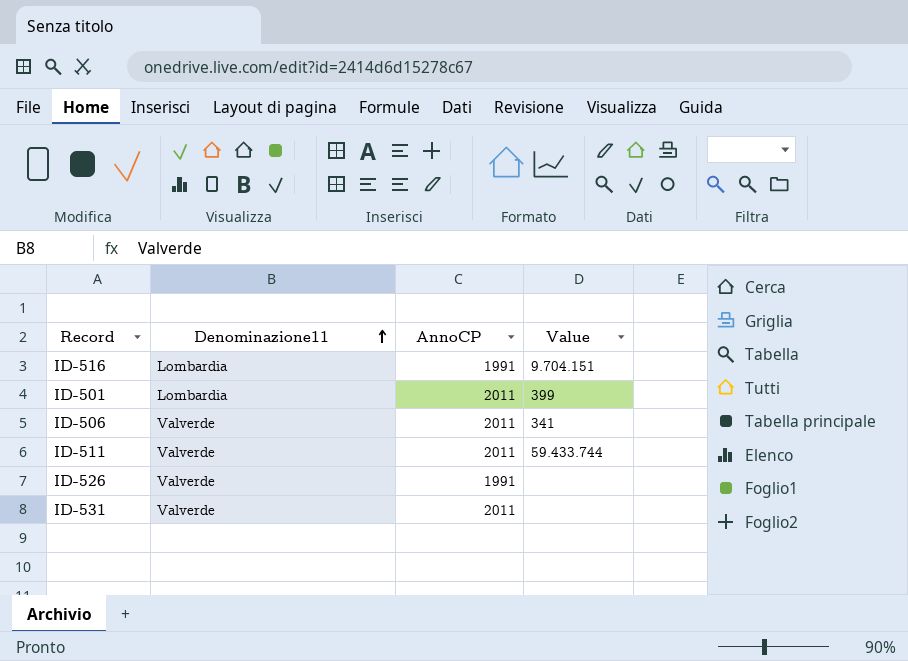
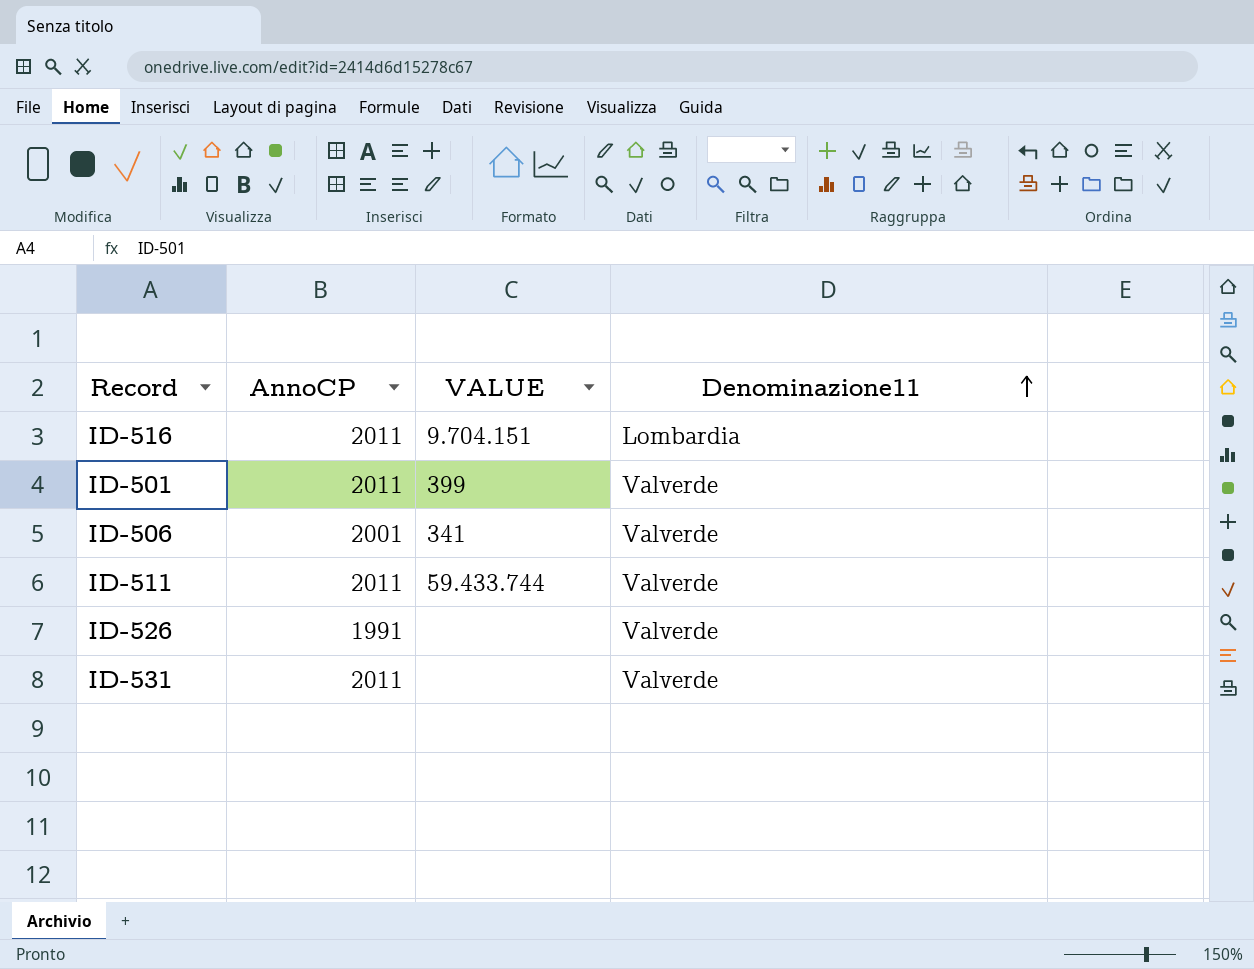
column name: Value -> VALUE
column Denominazione11 | position: 2 -> 4
ID-516 | AnnoCP: 1991 -> 2011
ID-501 | Denominazione11: Lombardia -> Valverde
ID-506 | AnnoCP: 2011 -> 2001

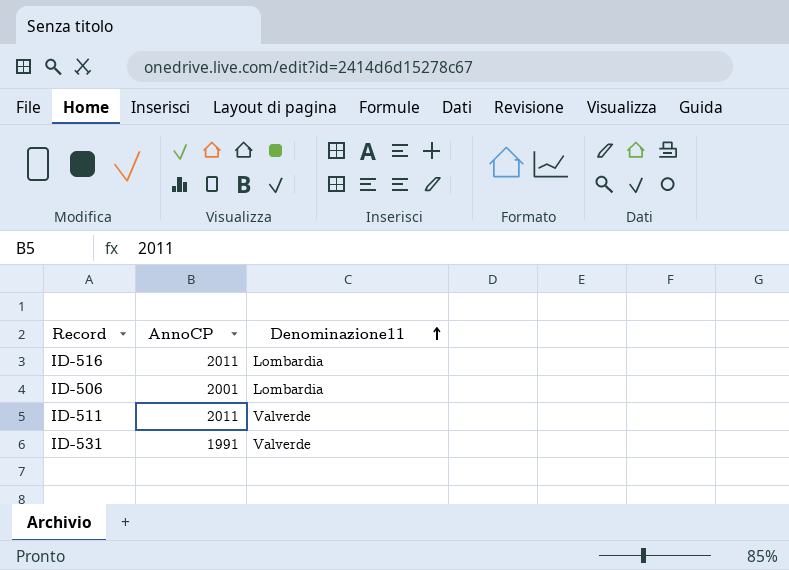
column VALUE | position: 3 -> none
row ID-501: 2011 | 399 | Valverde -> none
row ID-526: 1991 | none | Valverde -> none
ID-506 | Denominazione11: Valverde -> Lombardia
ID-531 | AnnoCP: 2011 -> 1991

